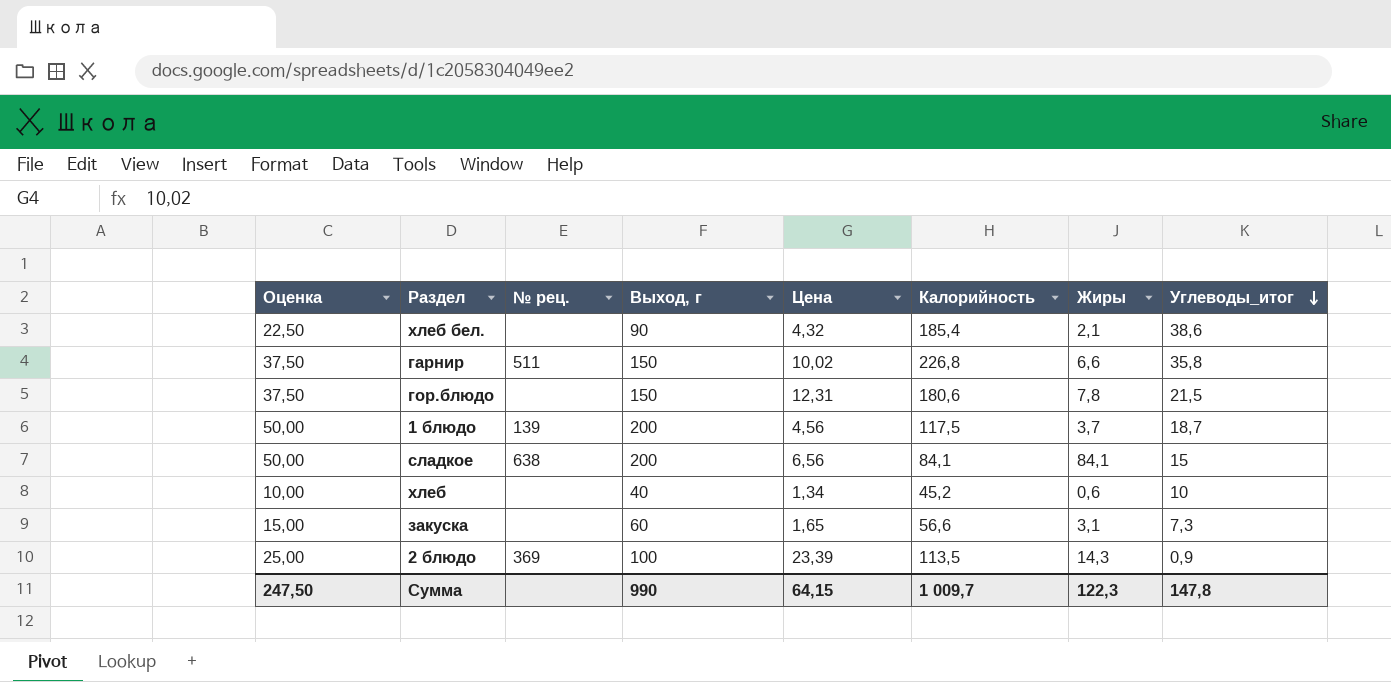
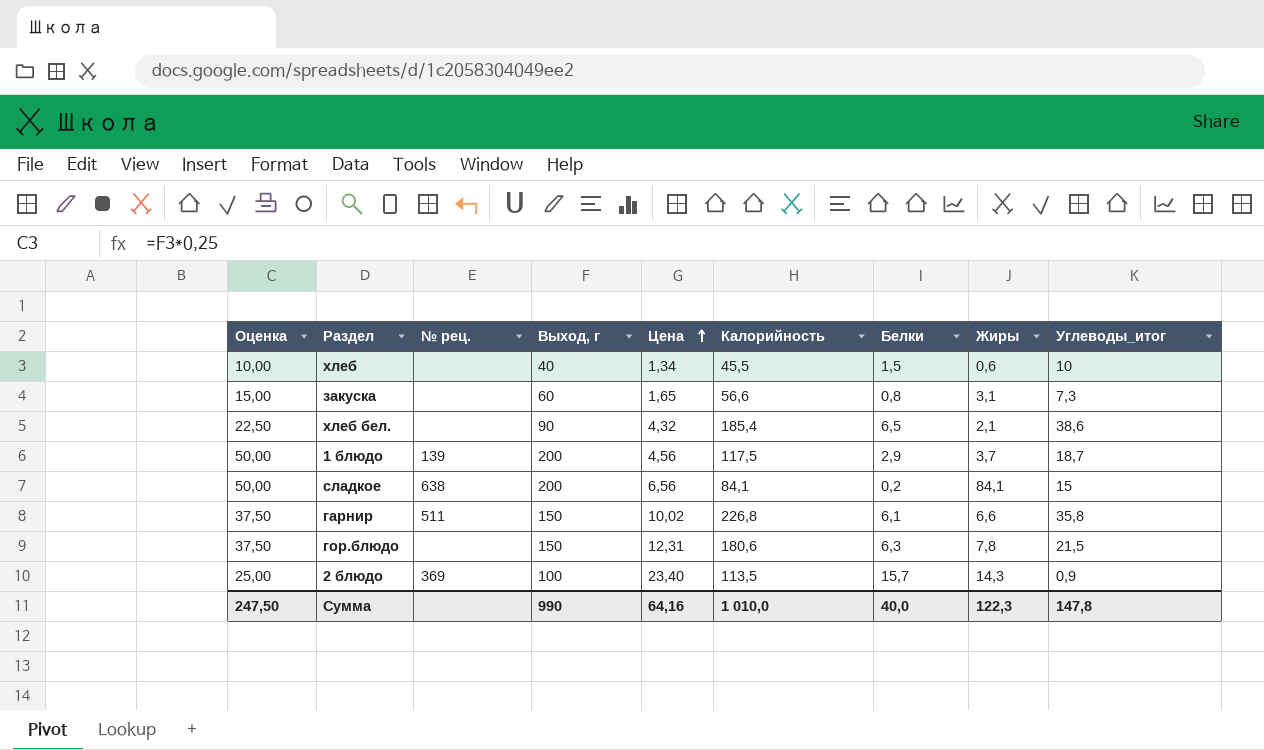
row order: Углеводы_итог descending -> Цена ascending
column Белки | position: none -> 7
хлеб | Калорийность: 45,2 -> 45,5
2 блюдо | Цена: 23,39 -> 23,40
Сумма | Цена: 64,15 -> 64,16
Сумма | Калорийность: 1 009,7 -> 1 010,0

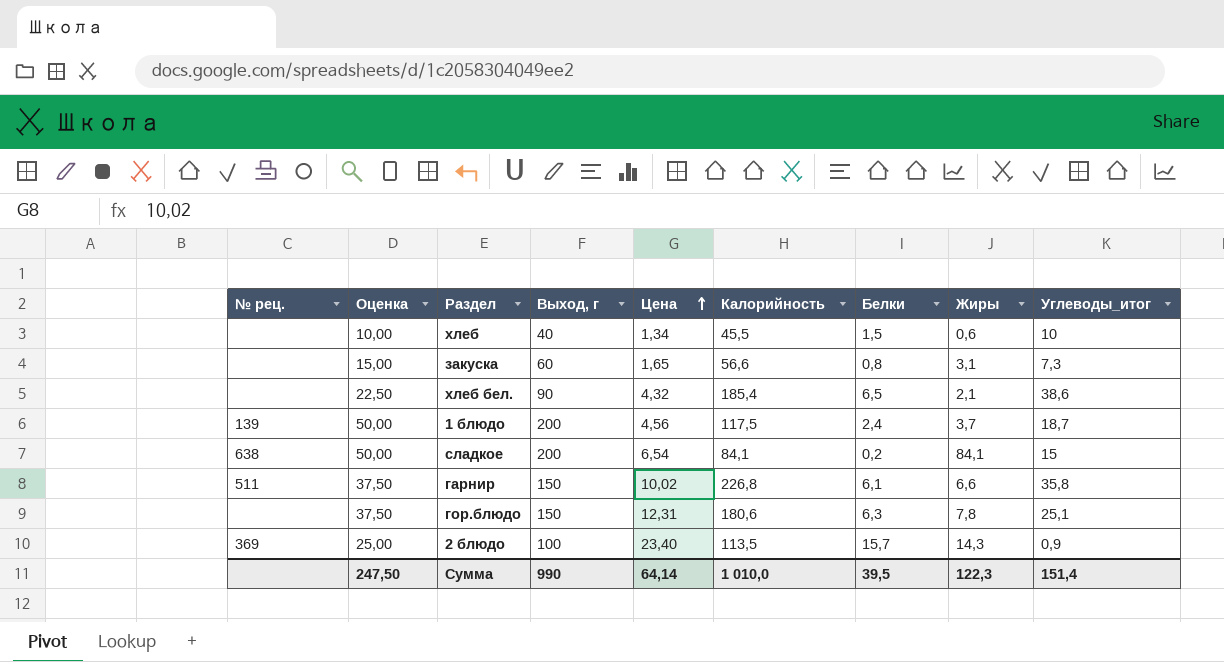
column № рец. | position: 3 -> 1
1 блюдо | Белки: 2,9 -> 2,4
сладкое | Цена: 6,56 -> 6,54
гор.блюдо | Углеводы_итог: 21,5 -> 25,1
Сумма | Цена: 64,16 -> 64,14
Сумма | Белки: 40,0 -> 39,5
Сумма | Углеводы_итог: 147,8 -> 151,4

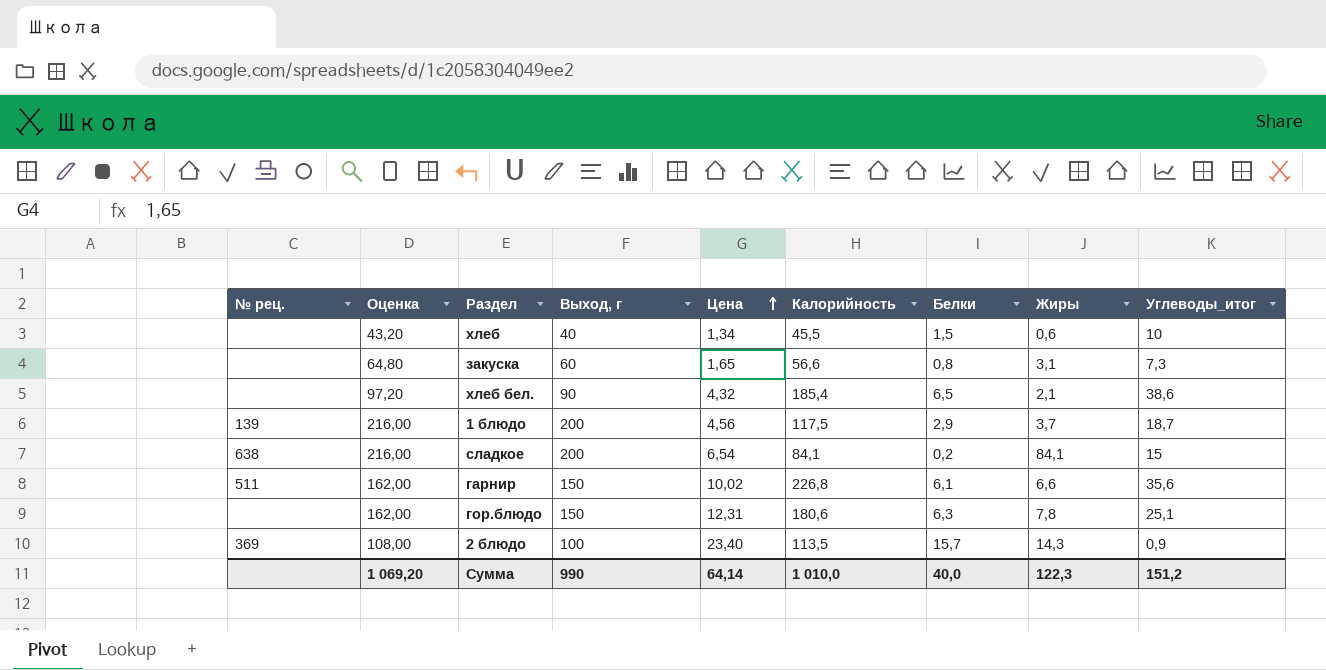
column Оценка | formula: [Выход, г] * 0,25 -> [Выход, г] * 1,08
1 блюдо | Белки: 2,4 -> 2,9
гарнир | Углеводы_итог: 35,8 -> 35,6
Сумма | Оценка: 247,50 -> 1 069,20
Сумма | Белки: 39,5 -> 40,0
Сумма | Углеводы_итог: 151,4 -> 151,2

